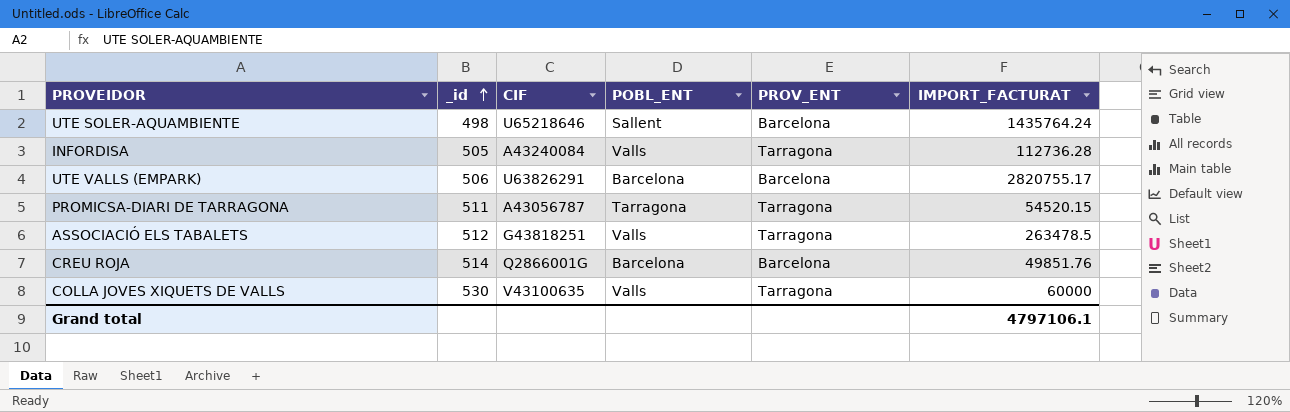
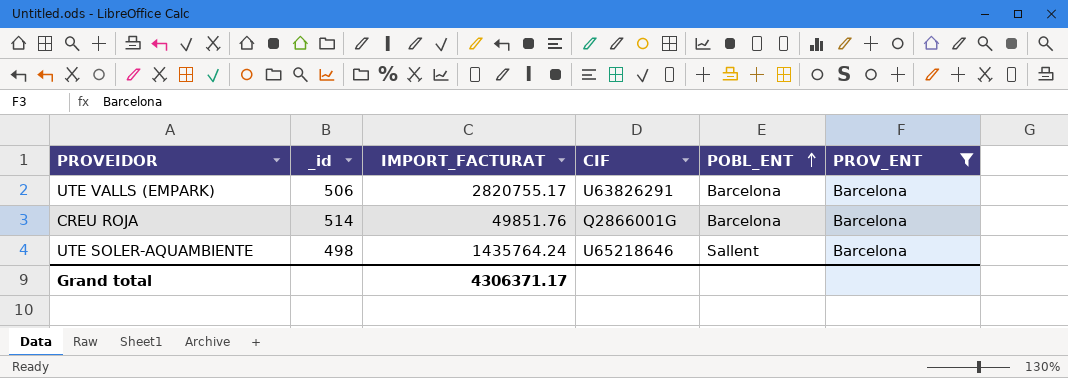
filter: none -> PROV_ENT = Barcelona
row order: _id ascending -> POBL_ENT ascending
column IMPORT_FACTURAT | position: 6 -> 3
Grand total | IMPORT_FACTURAT: 4797106.1 -> 4306371.17

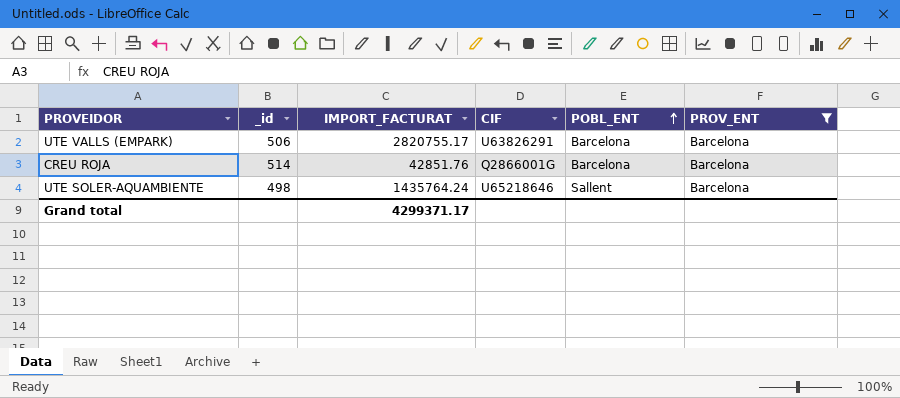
CREU ROJA | IMPORT_FACTURAT: 49851.76 -> 42851.76
Grand total | IMPORT_FACTURAT: 4306371.17 -> 4299371.17

